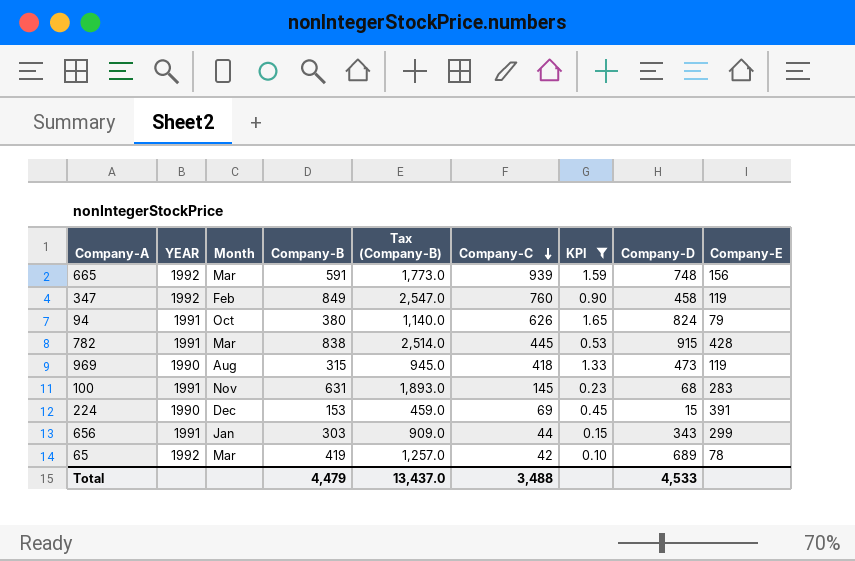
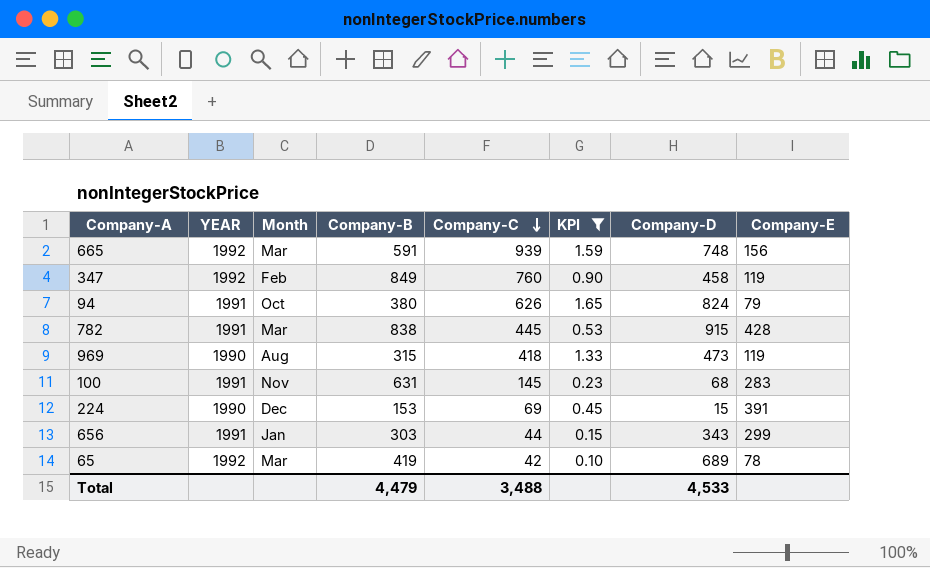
column Tax (Company-B) | formula: [Company-B] * 3 -> none

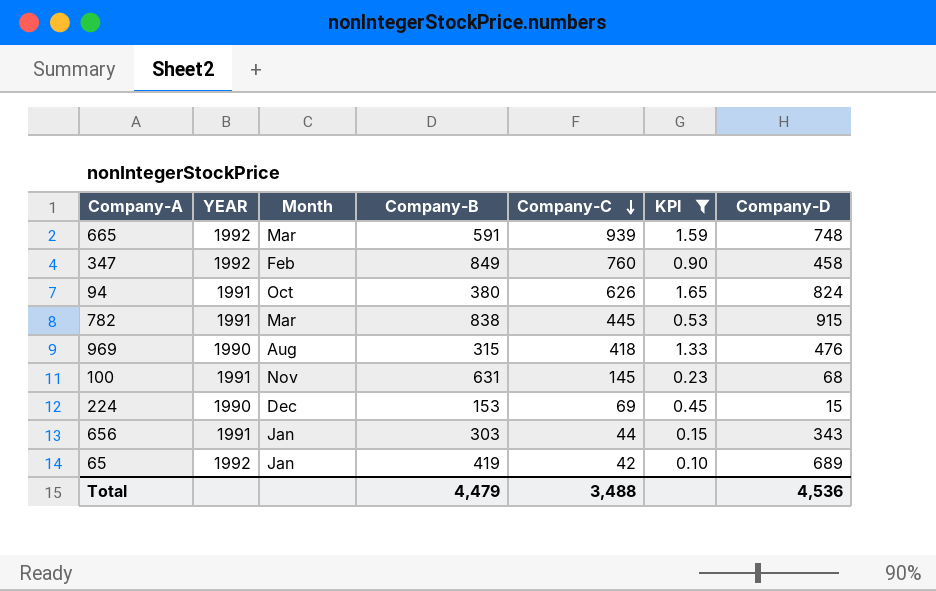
column Company-E | position: 8 -> none
969 | Company-D: 473 -> 476
65 | Month: Mar -> Jan
Total | Company-D: 4,533 -> 4,536

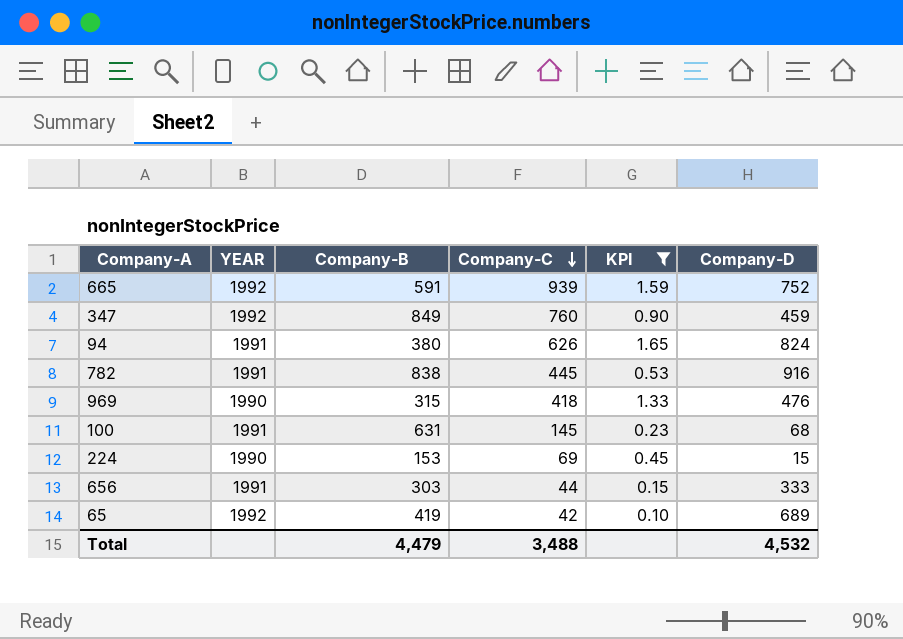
column Month | position: 3 -> none
665 | Company-D: 748 -> 752
347 | Company-D: 458 -> 459
782 | Company-D: 915 -> 916
656 | Company-D: 343 -> 333
Total | Company-D: 4,536 -> 4,532

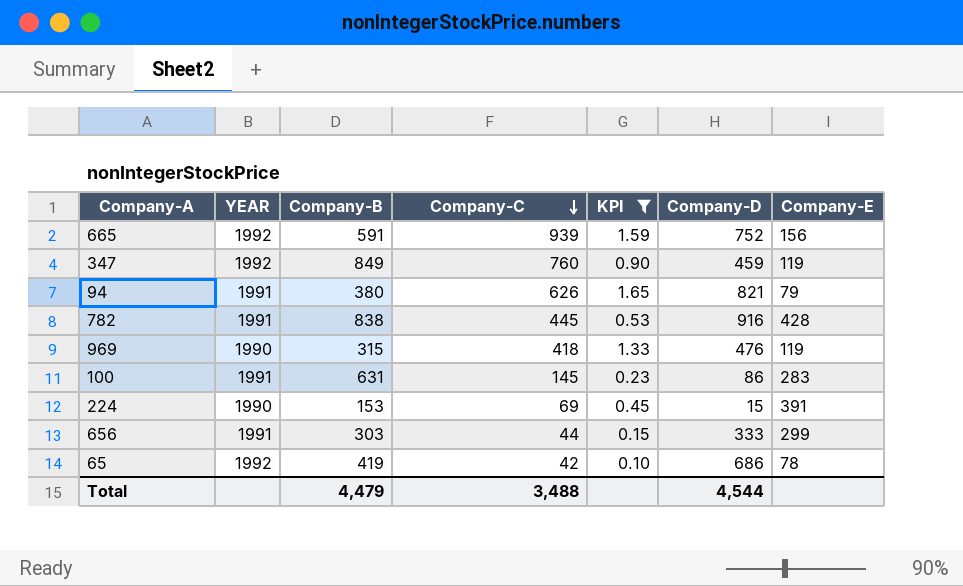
column Company-E | position: none -> 7
94 | Company-D: 824 -> 821
100 | Company-D: 68 -> 86
65 | Company-D: 689 -> 686
Total | Company-D: 4,532 -> 4,544

